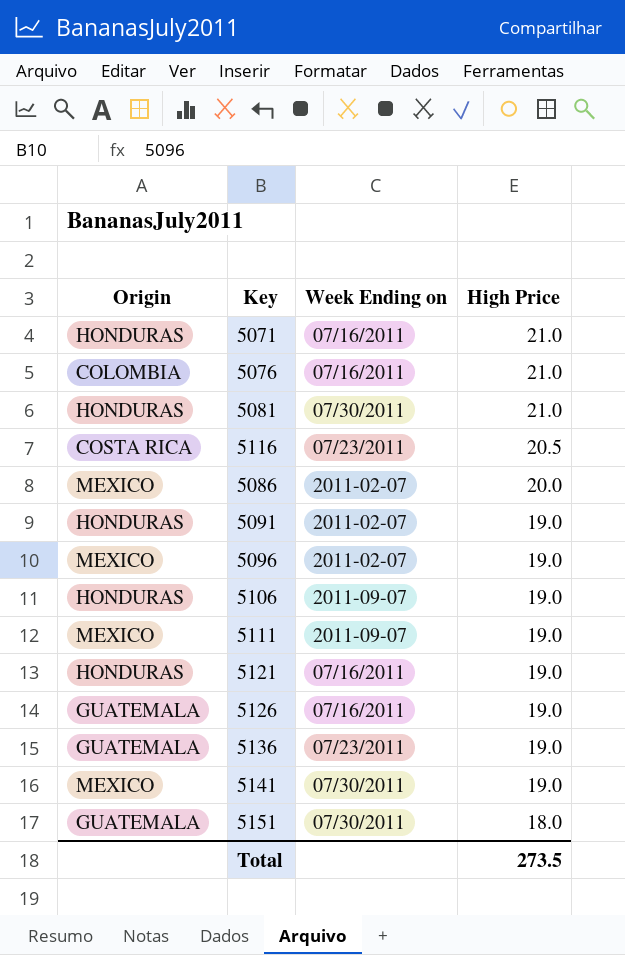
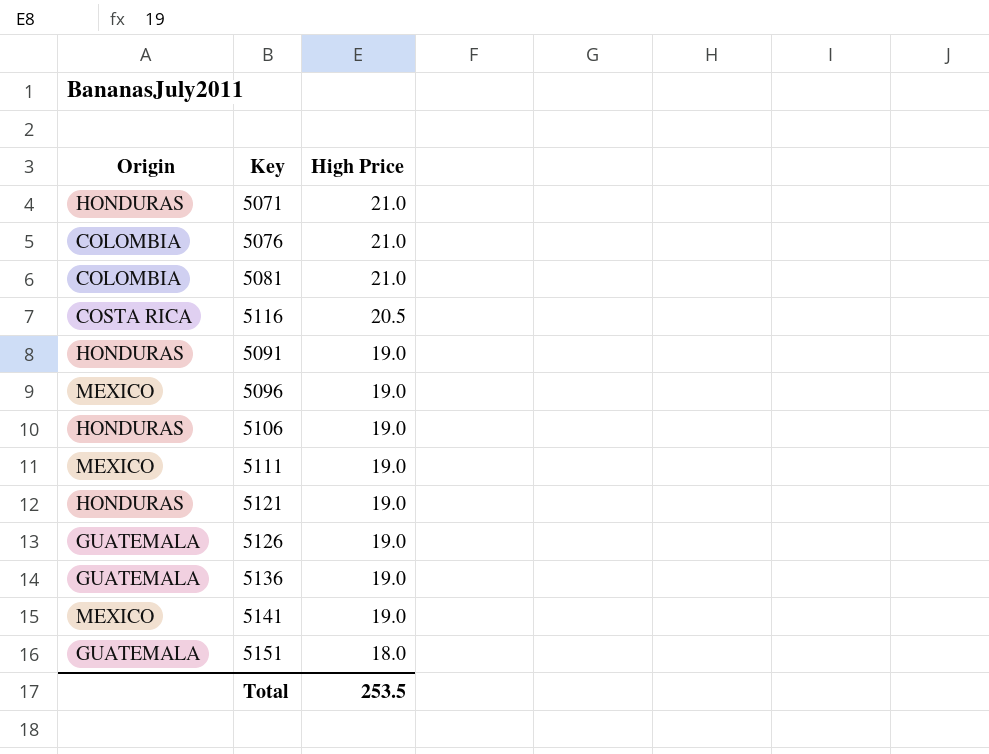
column Week Ending on | position: 3 -> none
row 5086: MEXICO | 2011-02-07 | 20.0 -> none
5081 | Origin: HONDURAS -> COLOMBIA
Total | High Price: 273.5 -> 253.5

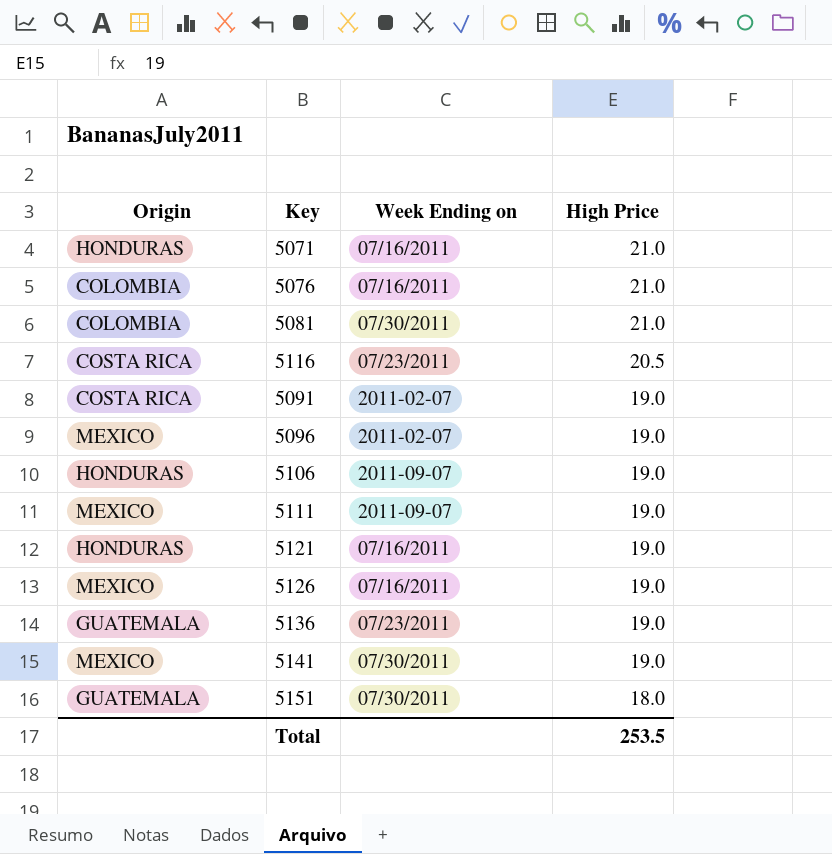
column Week Ending on | position: none -> 3
5091 | Origin: HONDURAS -> COSTA RICA
5126 | Origin: GUATEMALA -> MEXICO

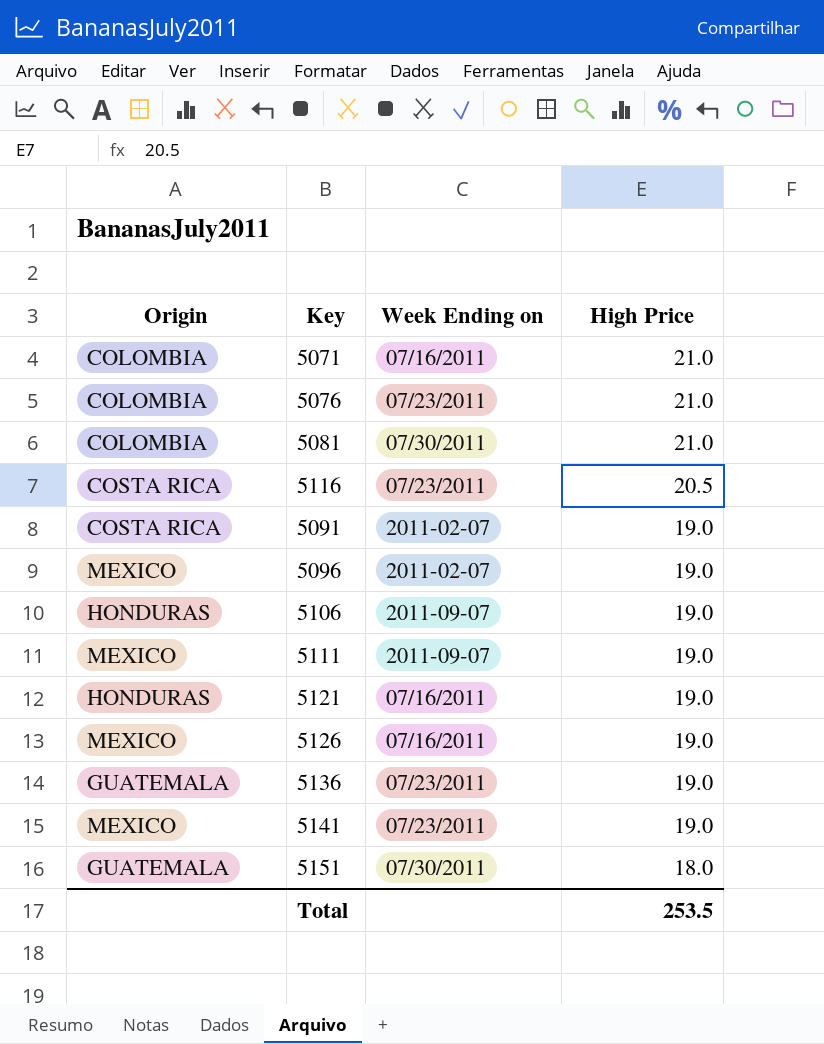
5071 | Origin: HONDURAS -> COLOMBIA
5076 | Week Ending on: 07/16/2011 -> 07/23/2011
5141 | Week Ending on: 07/30/2011 -> 07/23/2011

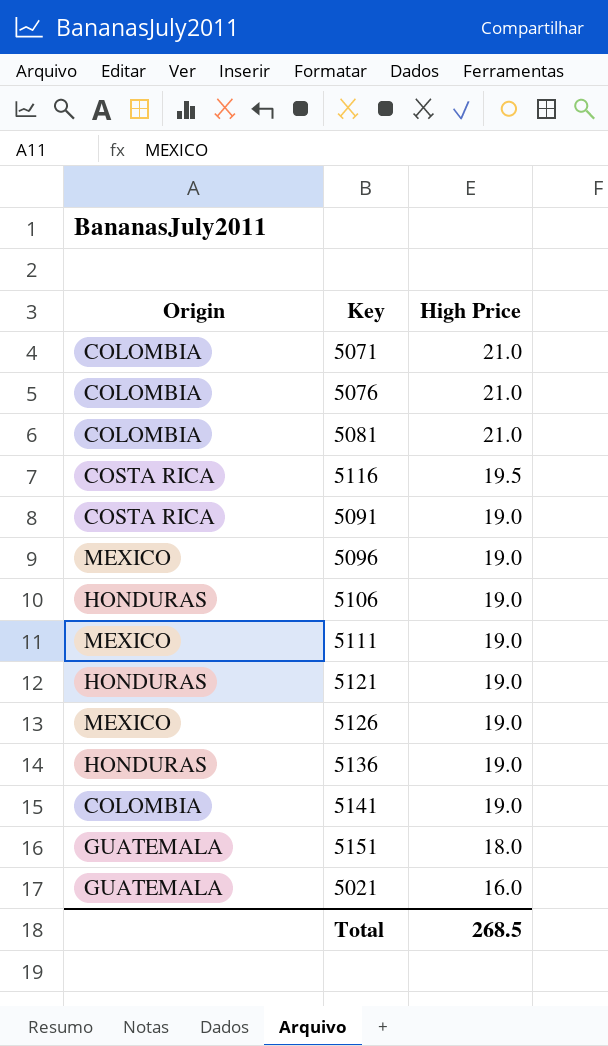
column Week Ending on | position: 3 -> none
5116 | High Price: 20.5 -> 19.5
5136 | Origin: GUATEMALA -> HONDURAS
5141 | Origin: MEXICO -> COLOMBIA
row 5021: none -> GUATEMALA | 16.0
Total | High Price: 253.5 -> 268.5

